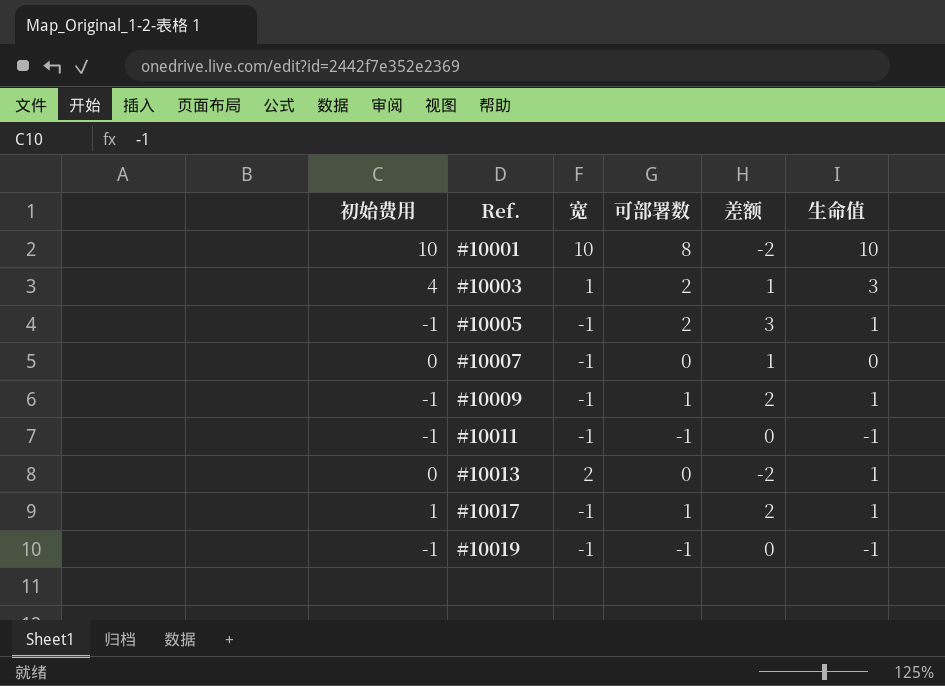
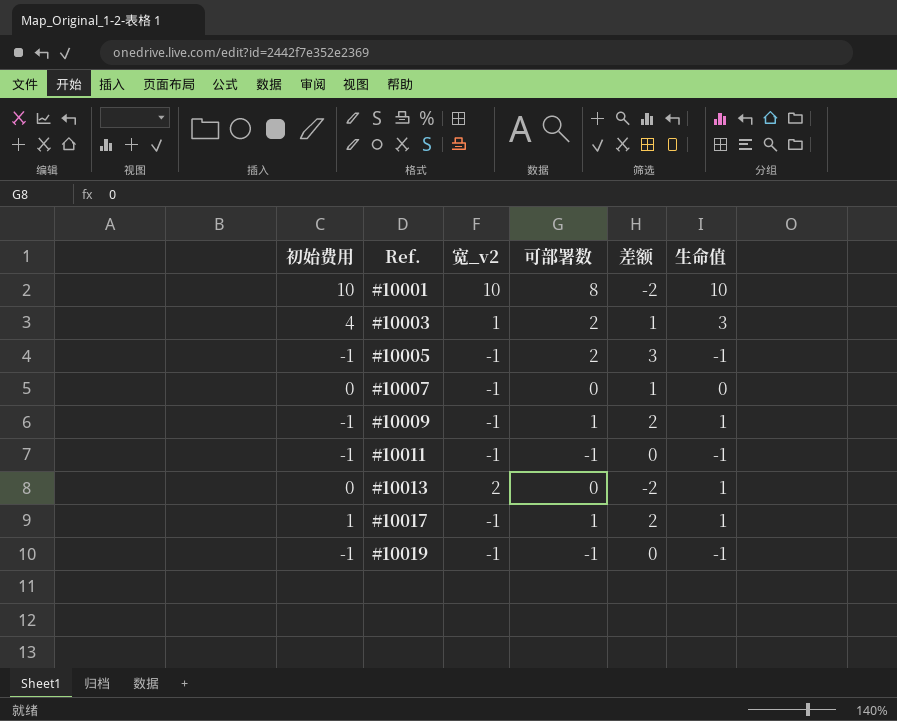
column name: 宽 -> 宽_v2
#10005 | 生命值: 1 -> -1

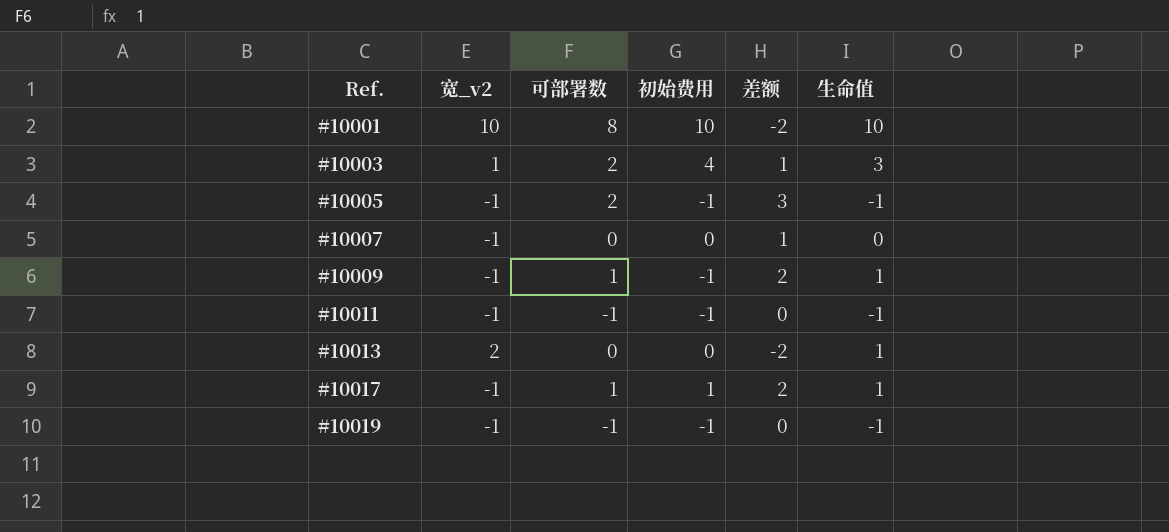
column 初始费用 | position: 1 -> 4

